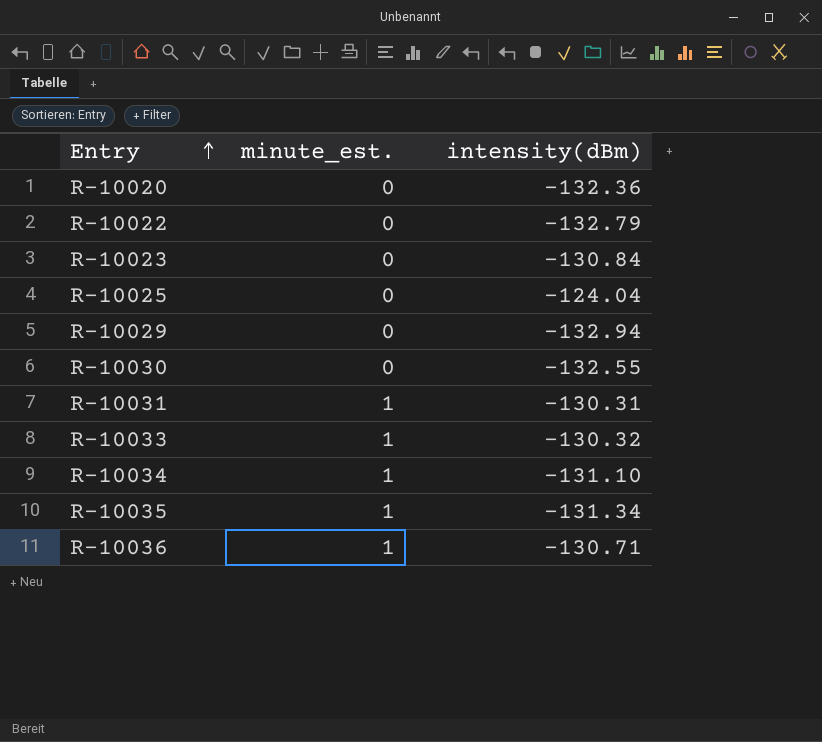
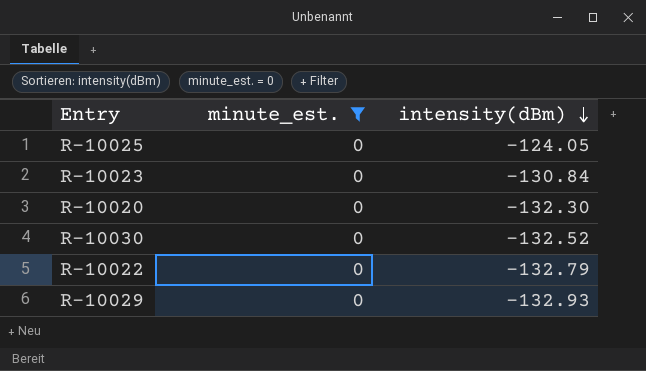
filter: none -> minute_est. = 0
row order: Entry ascending -> intensity(dBm) descending
R-10025 | intensity(dBm): -124.04 -> -124.05
R-10020 | intensity(dBm): -132.36 -> -132.30
R-10030 | intensity(dBm): -132.55 -> -132.52
R-10029 | intensity(dBm): -132.94 -> -132.93

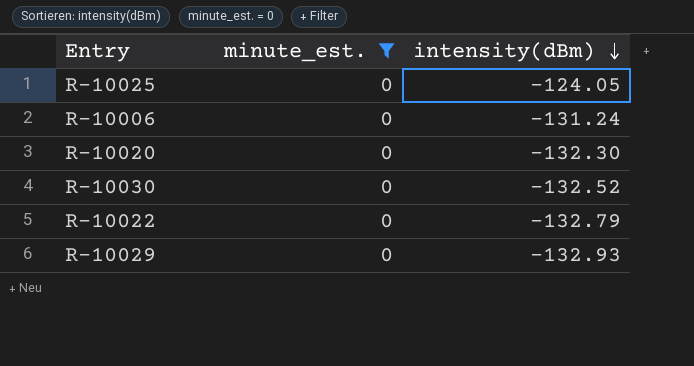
row R-10023: 0 | -130.84 -> none
row R-10006: none -> 0 | -131.24

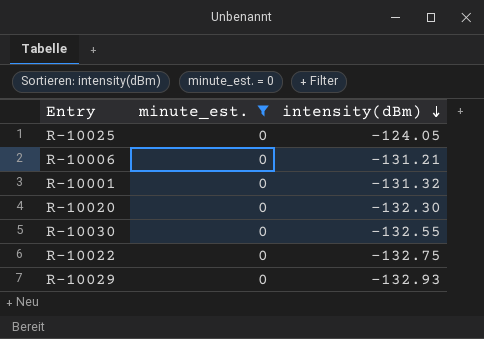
R-10006 | intensity(dBm): -131.24 -> -131.21
row R-10001: none -> 0 | -131.32
R-10030 | intensity(dBm): -132.52 -> -132.55
R-10022 | intensity(dBm): -132.79 -> -132.75

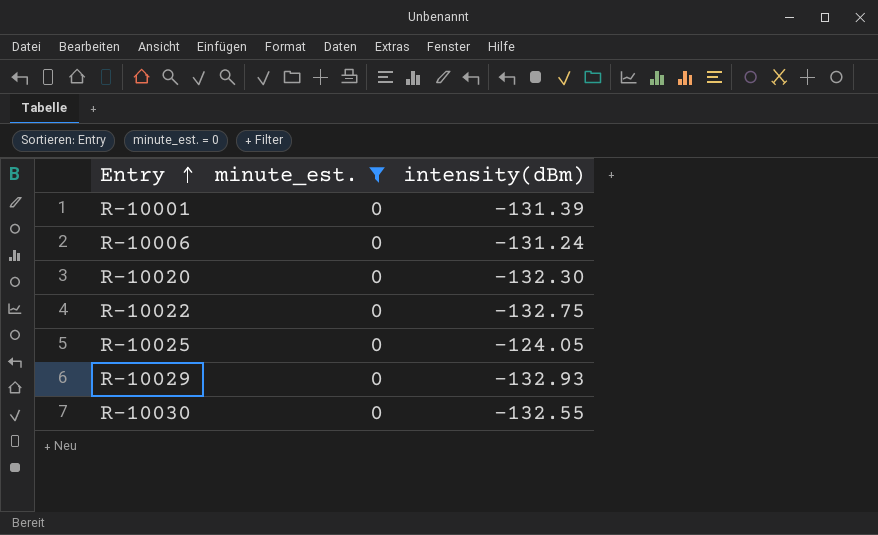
row order: intensity(dBm) descending -> Entry ascending
R-10001 | intensity(dBm): -131.32 -> -131.39
R-10006 | intensity(dBm): -131.21 -> -131.24

